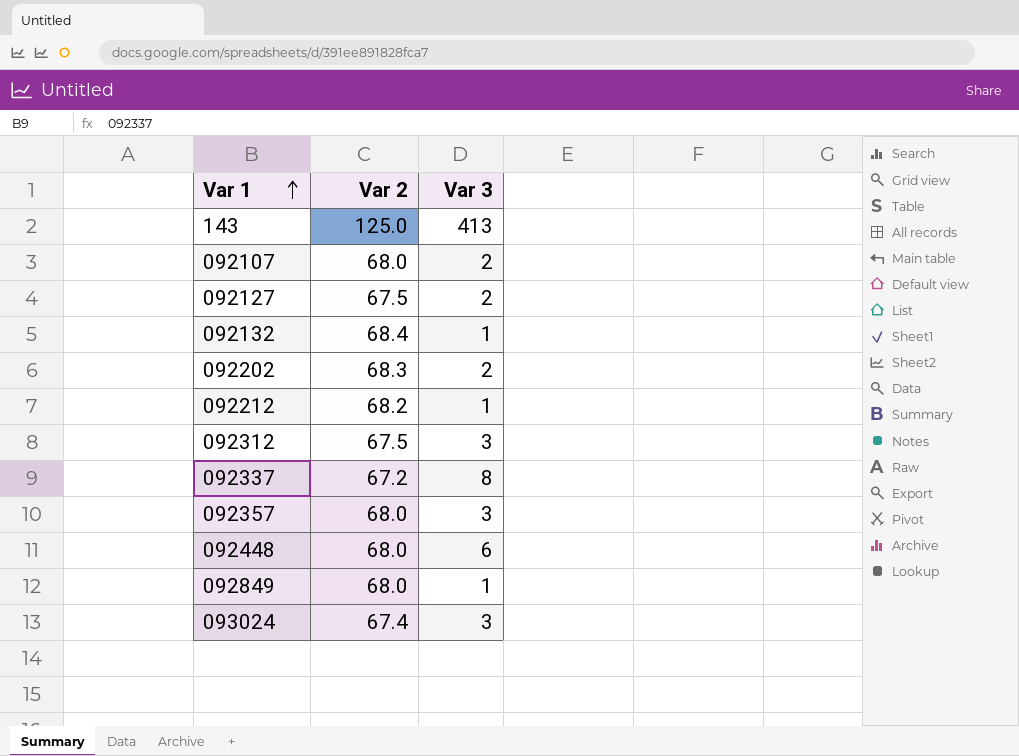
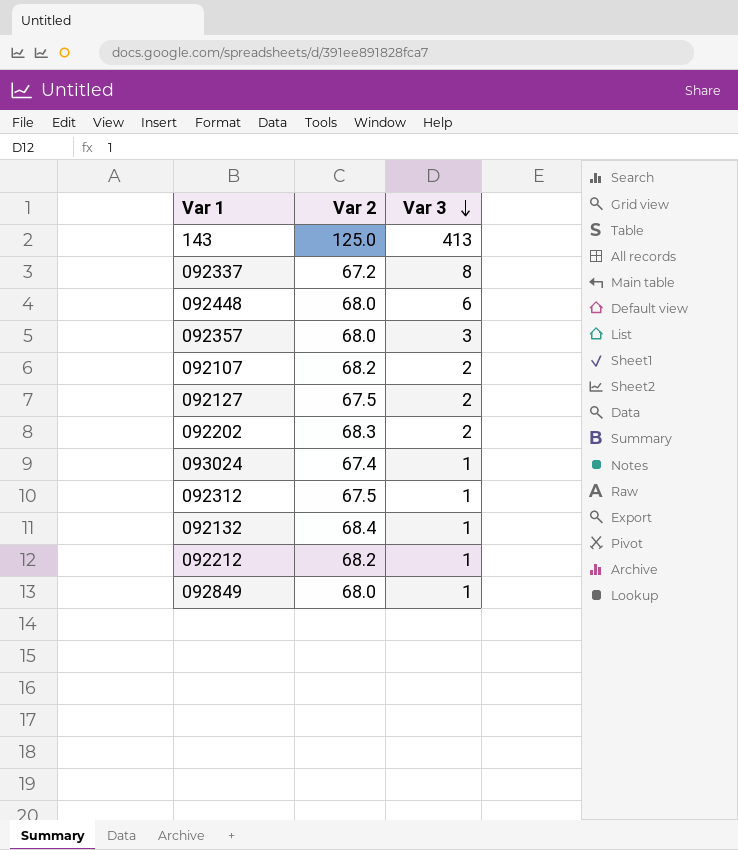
row order: Var 1 ascending -> Var 3 descending
092107 | Var 2: 68.0 -> 68.2
093024 | Var 3: 3 -> 1
092312 | Var 3: 3 -> 1

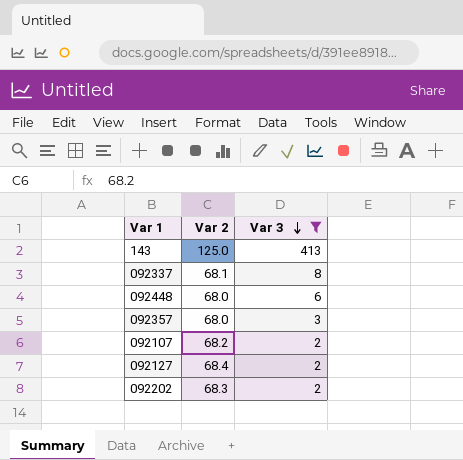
filter: none -> Var 3 != 1
092337 | Var 2: 67.2 -> 68.1
092127 | Var 2: 67.5 -> 68.4

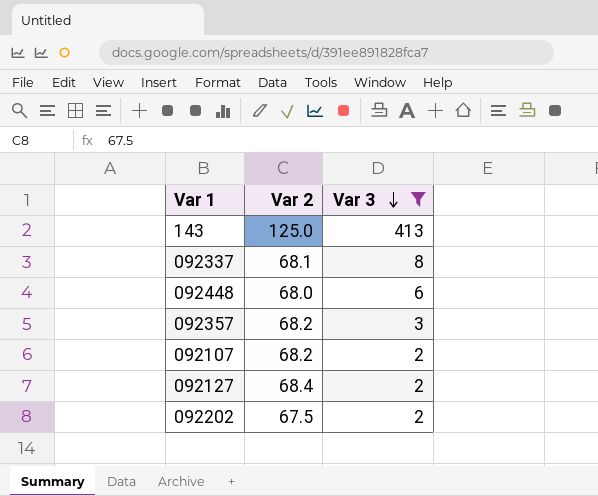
092357 | Var 2: 68.0 -> 68.2
092202 | Var 2: 68.3 -> 67.5

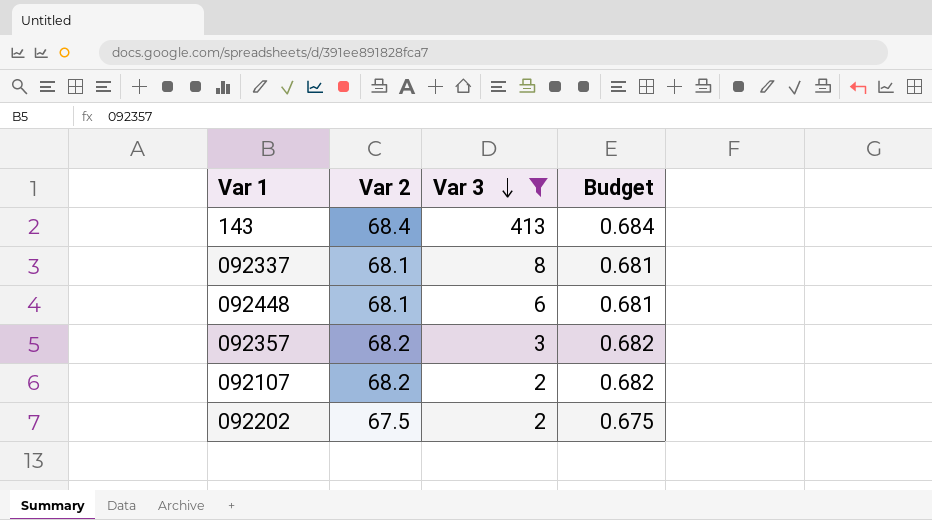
column Budget | formula: none -> [Var 2] * 0.01
row 092127: 68.4 | 2 -> none
143 | Var 2: 125.0 -> 68.4
092448 | Var 2: 68.0 -> 68.1

